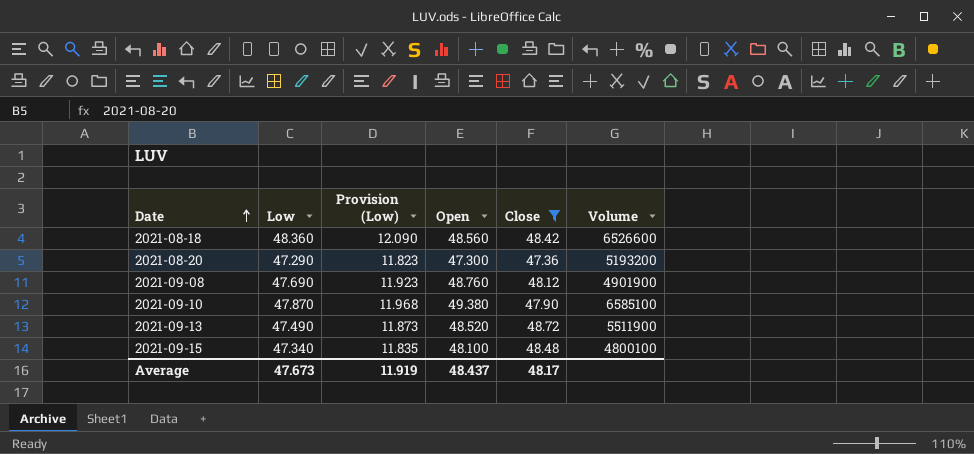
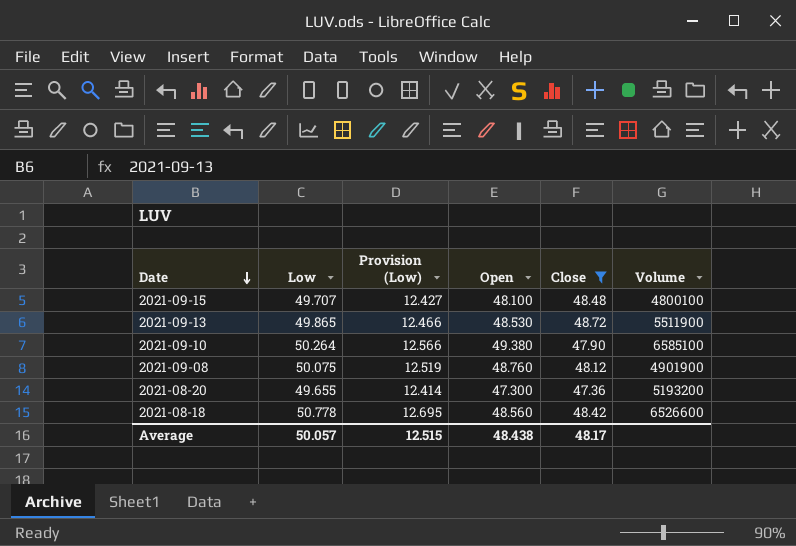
row order: Date ascending -> Date descending
2021-09-15 | Low: 47.340 -> 49.707
2021-09-15 | Provision (Low): 11.835 -> 12.427
2021-09-13 | Low: 47.490 -> 49.865
2021-09-13 | Provision (Low): 11.873 -> 12.466
2021-09-13 | Open: 48.520 -> 48.530
2021-09-10 | Low: 47.870 -> 50.264
2021-09-10 | Provision (Low): 11.968 -> 12.566
2021-09-08 | Low: 47.690 -> 50.075
2021-09-08 | Provision (Low): 11.923 -> 12.519
2021-08-20 | Low: 47.290 -> 49.655
2021-08-20 | Provision (Low): 11.823 -> 12.414
2021-08-18 | Low: 48.360 -> 50.778
2021-08-18 | Provision (Low): 12.090 -> 12.695
Average | Low: 47.673 -> 50.057
Average | Provision (Low): 11.919 -> 12.515
Average | Open: 48.437 -> 48.438

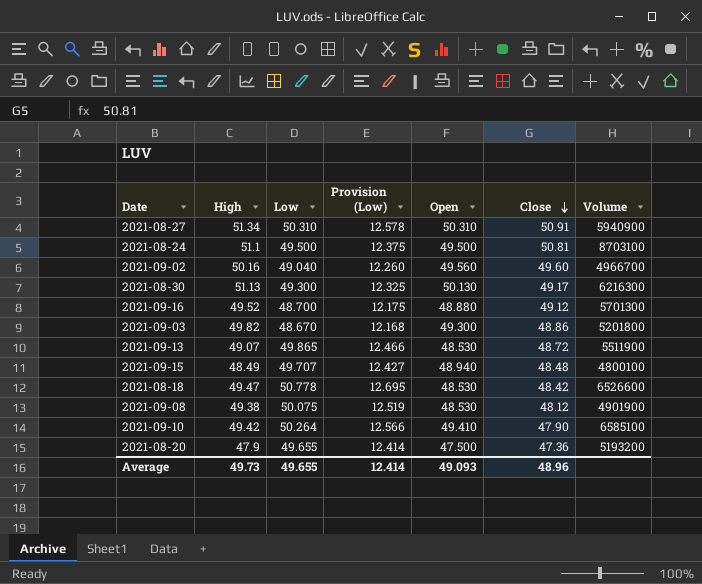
filter: Close <= 48.72 -> none
row order: Date descending -> Close descending
column High | position: none -> 2
2021-09-15 | Open: 48.100 -> 48.940
2021-08-18 | Open: 48.560 -> 48.530
2021-09-08 | Open: 48.760 -> 48.530
2021-09-10 | Open: 49.380 -> 49.410
2021-08-20 | Open: 47.300 -> 47.500
Average | Low: 50.057 -> 49.655
Average | Provision (Low): 12.515 -> 12.414
Average | Open: 48.438 -> 49.093
Average | Close: 48.17 -> 48.96

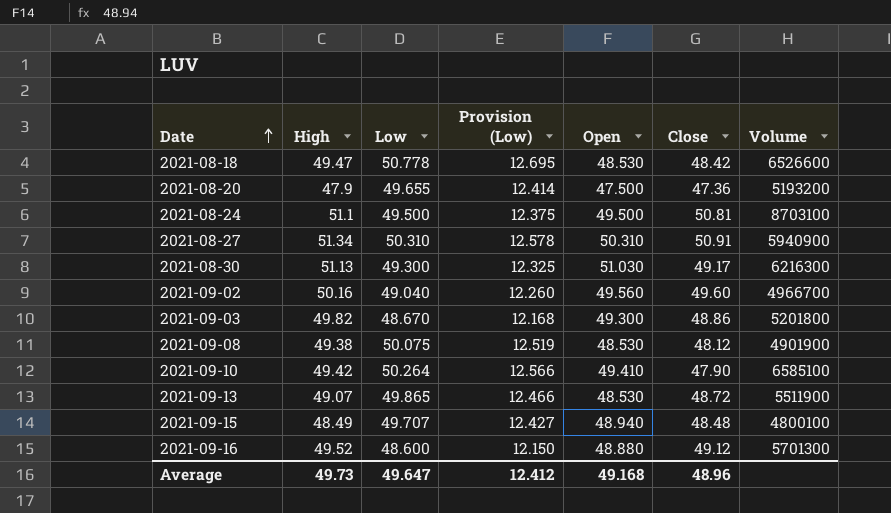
row order: Close descending -> Date ascending
2021-08-30 | Open: 50.130 -> 51.030
2021-09-16 | Low: 48.700 -> 48.600
2021-09-16 | Provision (Low): 12.175 -> 12.150
Average | Low: 49.655 -> 49.647
Average | Provision (Low): 12.414 -> 12.412
Average | Open: 49.093 -> 49.168

